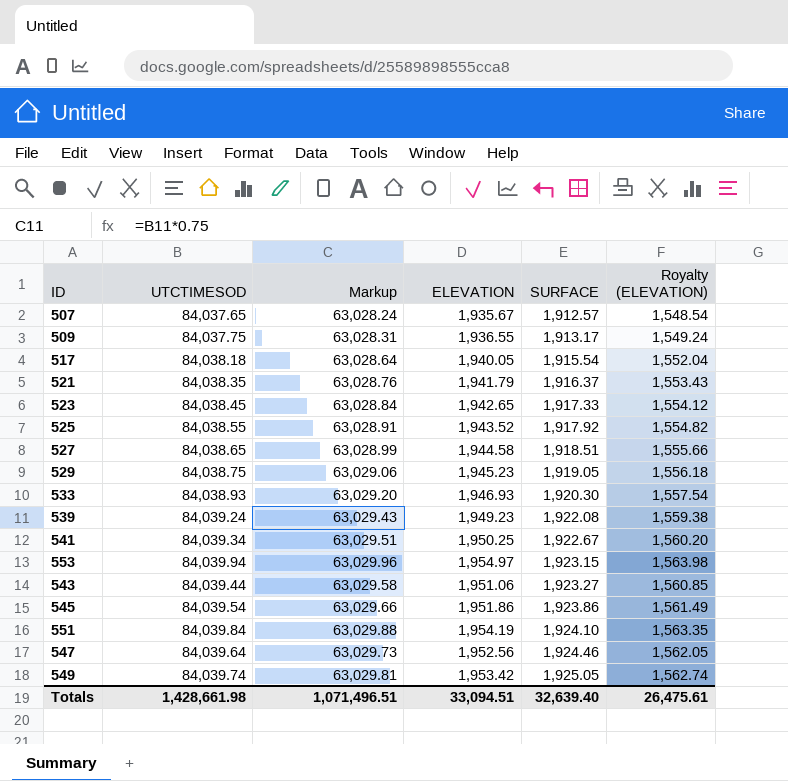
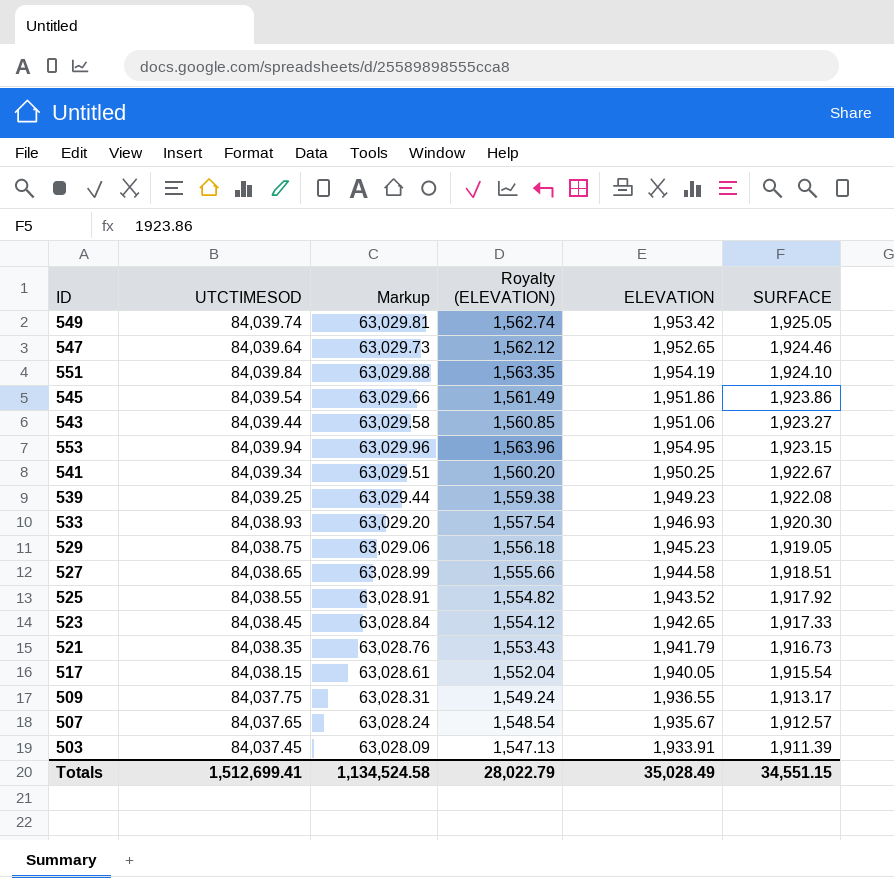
row order: SURFACE ascending -> SURFACE descending
column Royalty (ELEVATION) | position: 6 -> 4
547 | Royalty (ELEVATION): 1,562.05 -> 1,562.12
547 | ELEVATION: 1,952.56 -> 1,952.65
553 | Royalty (ELEVATION): 1,563.98 -> 1,563.96
553 | ELEVATION: 1,954.97 -> 1,954.95
539 | UTCTIMESOD: 84,039.24 -> 84,039.25
539 | Markup: 63,029.43 -> 63,029.44
521 | SURFACE: 1,916.37 -> 1,916.73
517 | UTCTIMESOD: 84,038.18 -> 84,038.15
517 | Markup: 63,028.64 -> 63,028.61
row 503: none -> 84,037.45 | 63,028.09 | 1,547.13 | 1,933.91 | 1,911.39
Totals | UTCTIMESOD: 1,428,661.98 -> 1,512,699.41
Totals | Markup: 1,071,496.51 -> 1,134,524.58
Totals | Royalty (ELEVATION): 26,475.61 -> 28,022.79
Totals | ELEVATION: 33,094.51 -> 35,028.49
Totals | SURFACE: 32,639.40 -> 34,551.15

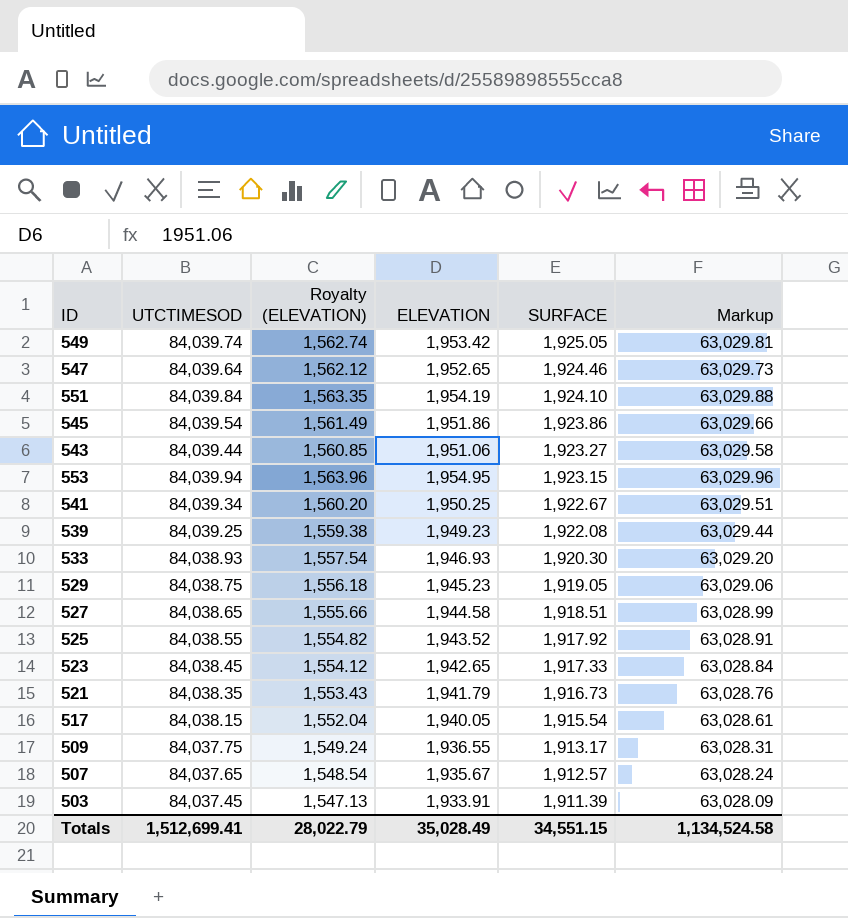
column Markup | position: 3 -> 6

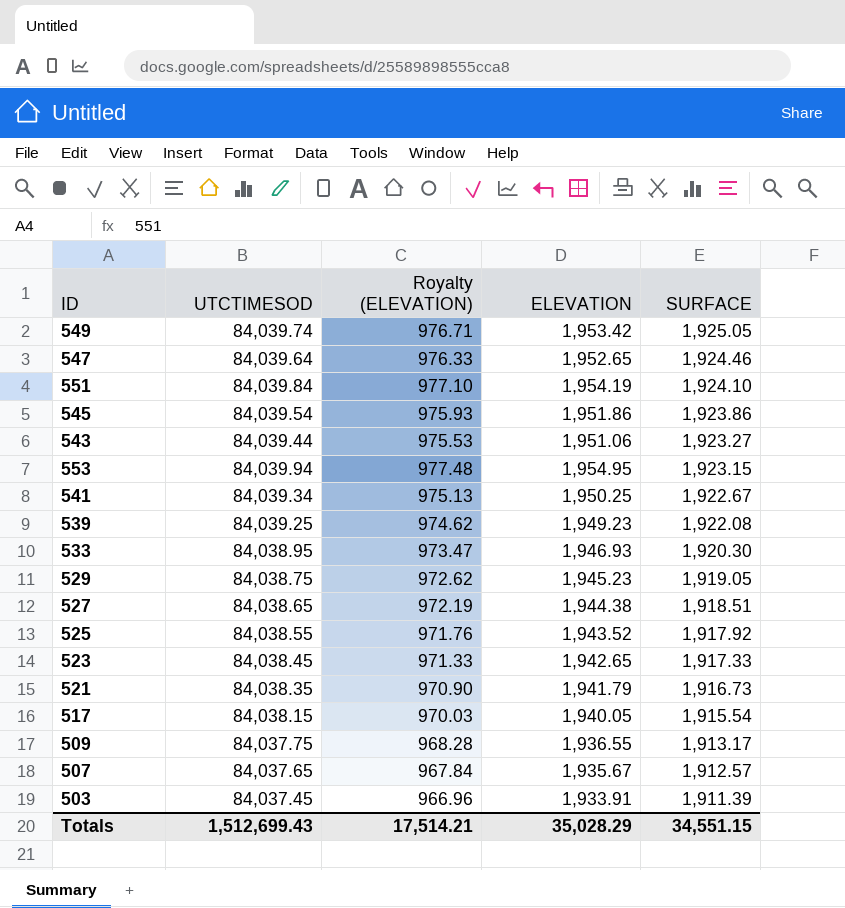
column Markup | formula: [UTCTIMESOD] * 0.75 -> none
column Royalty (ELEVATION) | formula: [ELEVATION] * 0.8 -> [ELEVATION] * 0.5
533 | UTCTIMESOD: 84,038.93 -> 84,038.95
527 | ELEVATION: 1,944.58 -> 1,944.38
Totals | UTCTIMESOD: 1,512,699.41 -> 1,512,699.43
Totals | Royalty (ELEVATION): 28,022.79 -> 17,514.21
Totals | ELEVATION: 35,028.49 -> 35,028.29

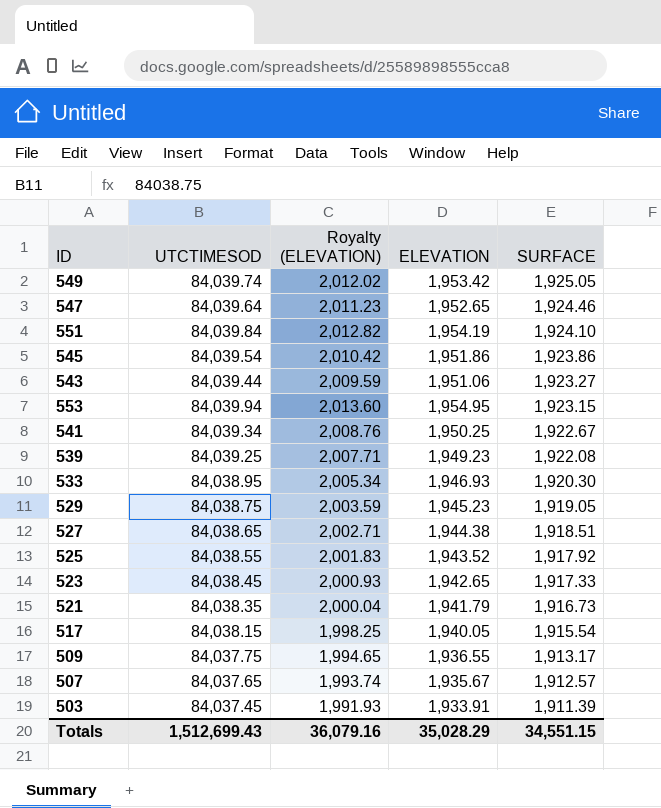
column Royalty (ELEVATION) | formula: [ELEVATION] * 0.5 -> [ELEVATION] * 1.03
Totals | Royalty (ELEVATION): 17,514.21 -> 36,079.16

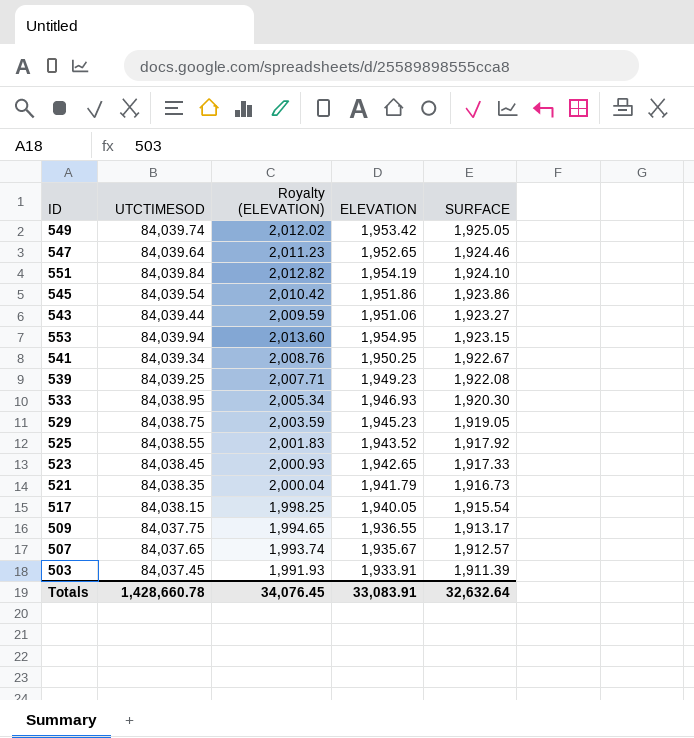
row 527: 84,038.65 | 2,002.71 | 1,944.38 | 1,918.51 -> none
Totals | UTCTIMESOD: 1,512,699.43 -> 1,428,660.78
Totals | Royalty (ELEVATION): 36,079.16 -> 34,076.45
Totals | ELEVATION: 35,028.29 -> 33,083.91
Totals | SURFACE: 34,551.15 -> 32,632.64

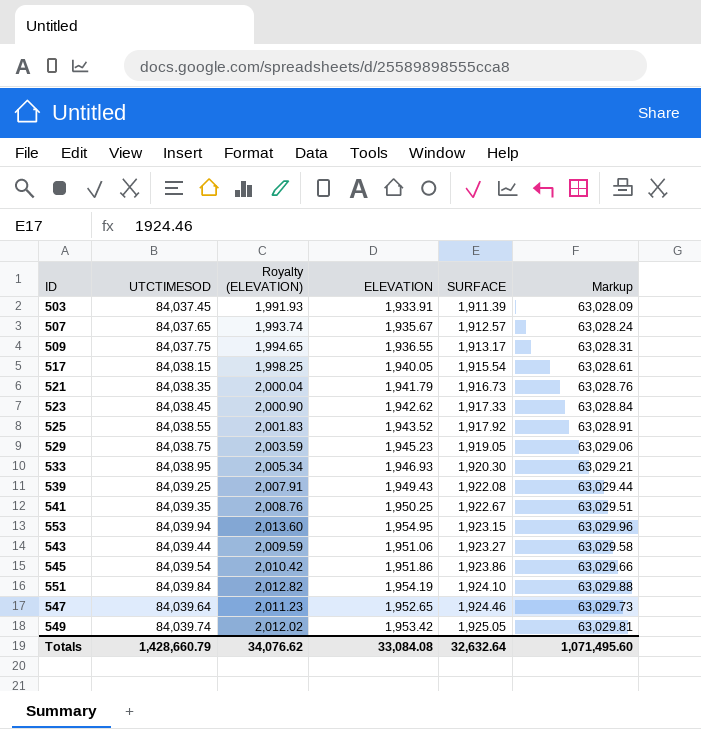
row order: SURFACE descending -> SURFACE ascending
column Markup | formula: none -> [UTCTIMESOD] * 0.75
523 | Royalty (ELEVATION): 2,000.93 -> 2,000.90
523 | ELEVATION: 1,942.65 -> 1,942.62
539 | Royalty (ELEVATION): 2,007.71 -> 2,007.91
539 | ELEVATION: 1,949.23 -> 1,949.43
541 | UTCTIMESOD: 84,039.34 -> 84,039.35
Totals | UTCTIMESOD: 1,428,660.78 -> 1,428,660.79
Totals | Royalty (ELEVATION): 34,076.45 -> 34,076.62
Totals | ELEVATION: 33,083.91 -> 33,084.08

